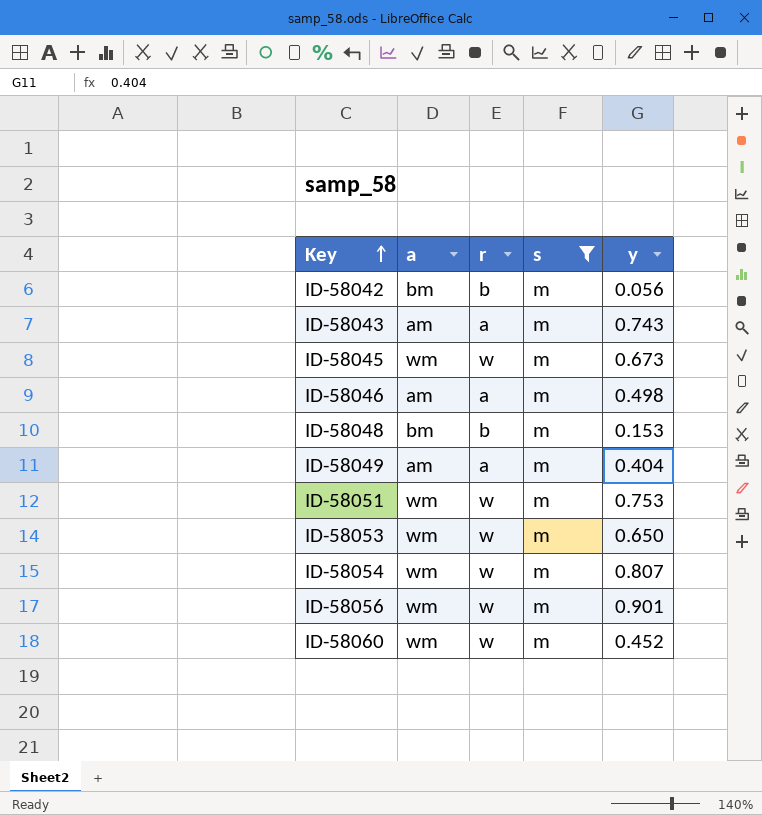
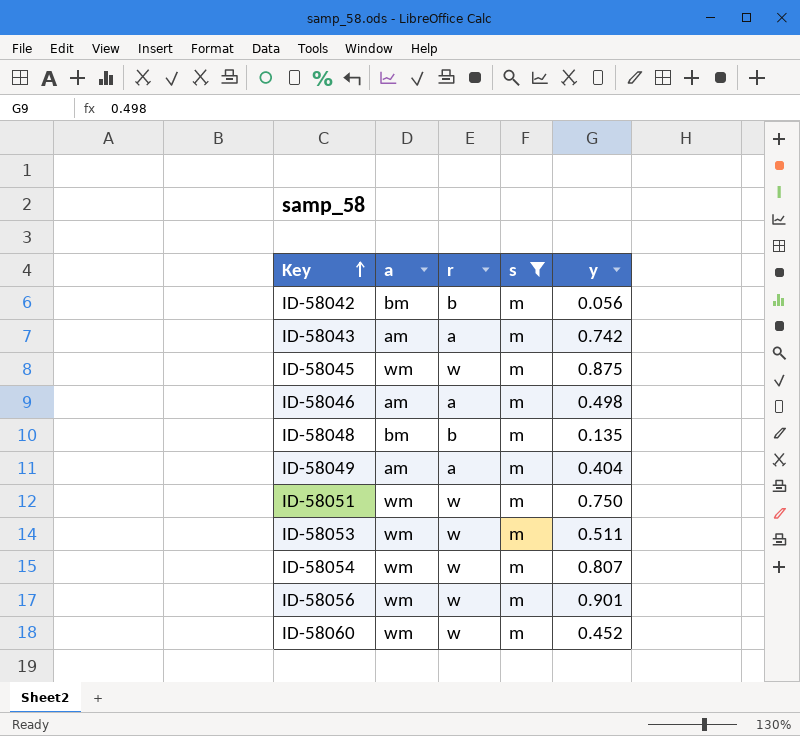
ID-58043 | y: 0.743 -> 0.742
ID-58045 | y: 0.673 -> 0.875
ID-58048 | y: 0.153 -> 0.135
ID-58051 | y: 0.753 -> 0.750
ID-58053 | y: 0.650 -> 0.511

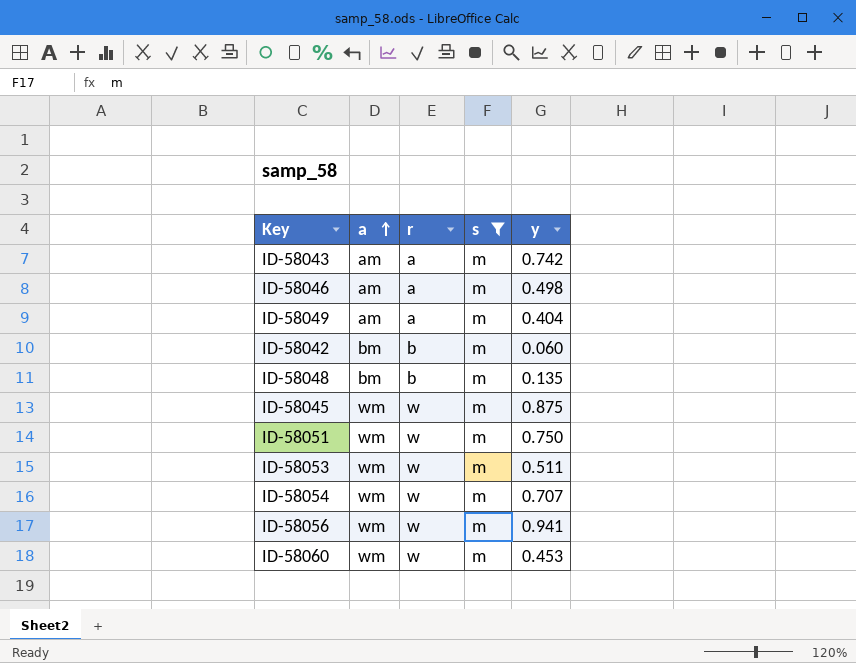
row order: Key ascending -> a ascending
ID-58042 | y: 0.056 -> 0.060
ID-58054 | y: 0.807 -> 0.707
ID-58056 | y: 0.901 -> 0.941
ID-58060 | y: 0.452 -> 0.453

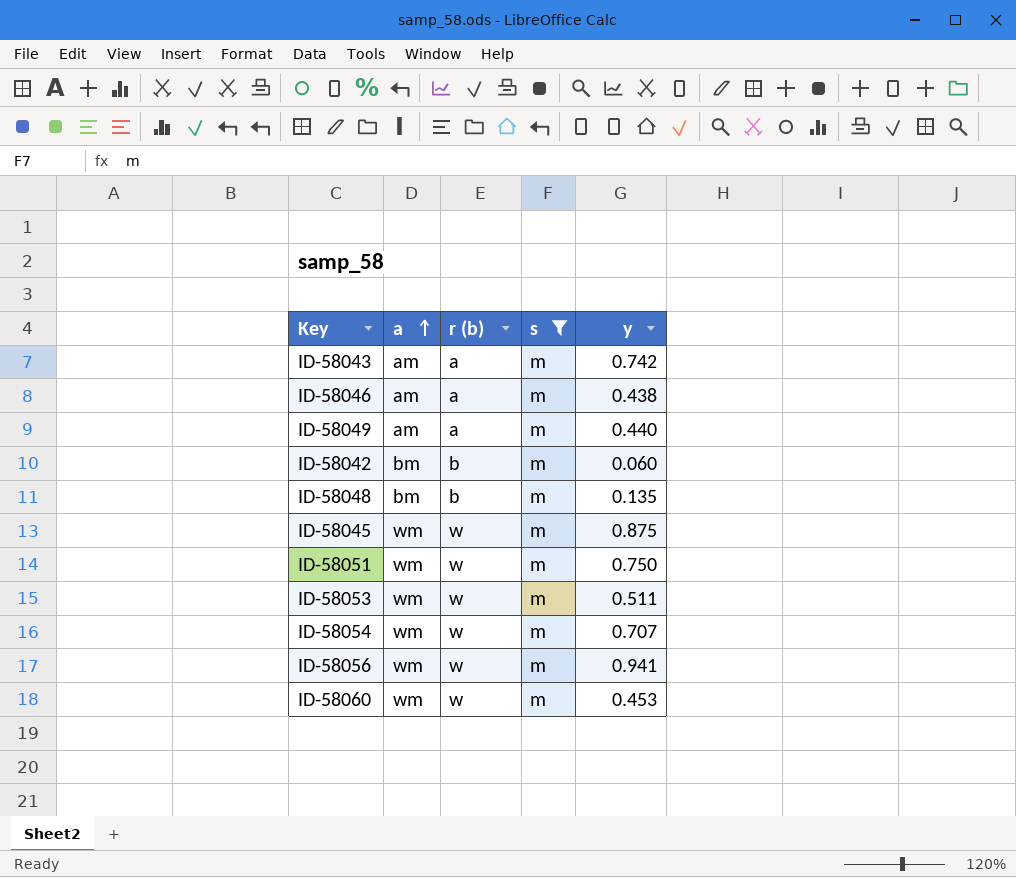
column name: r -> r (b)
ID-58046 | y: 0.498 -> 0.438
ID-58049 | y: 0.404 -> 0.440

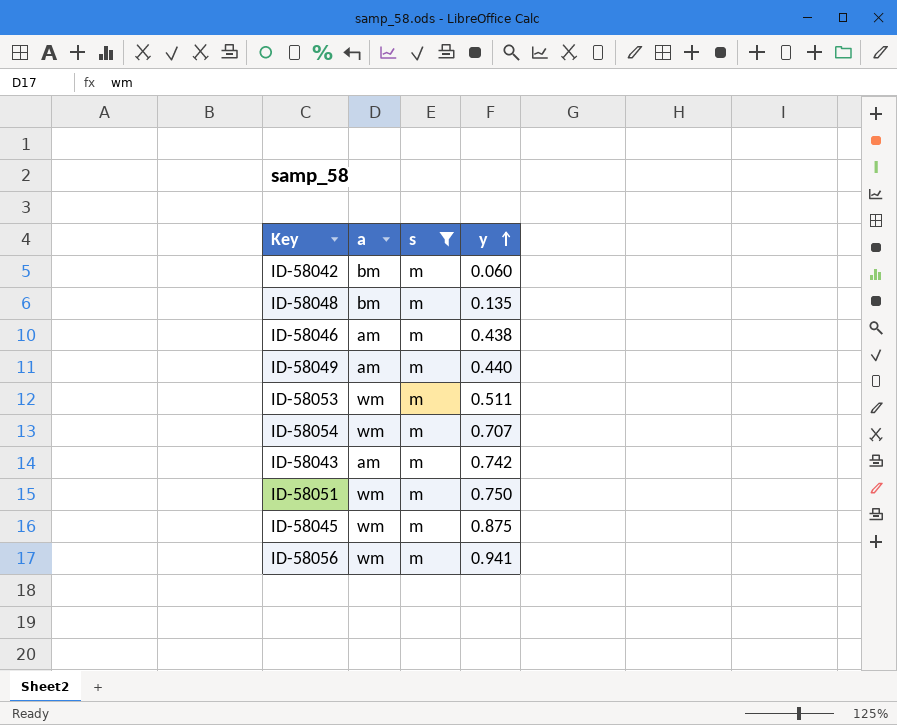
row order: a ascending -> y ascending
column r (b) | position: 3 -> none
row ID-58060: wm | w | m | 0.453 -> none

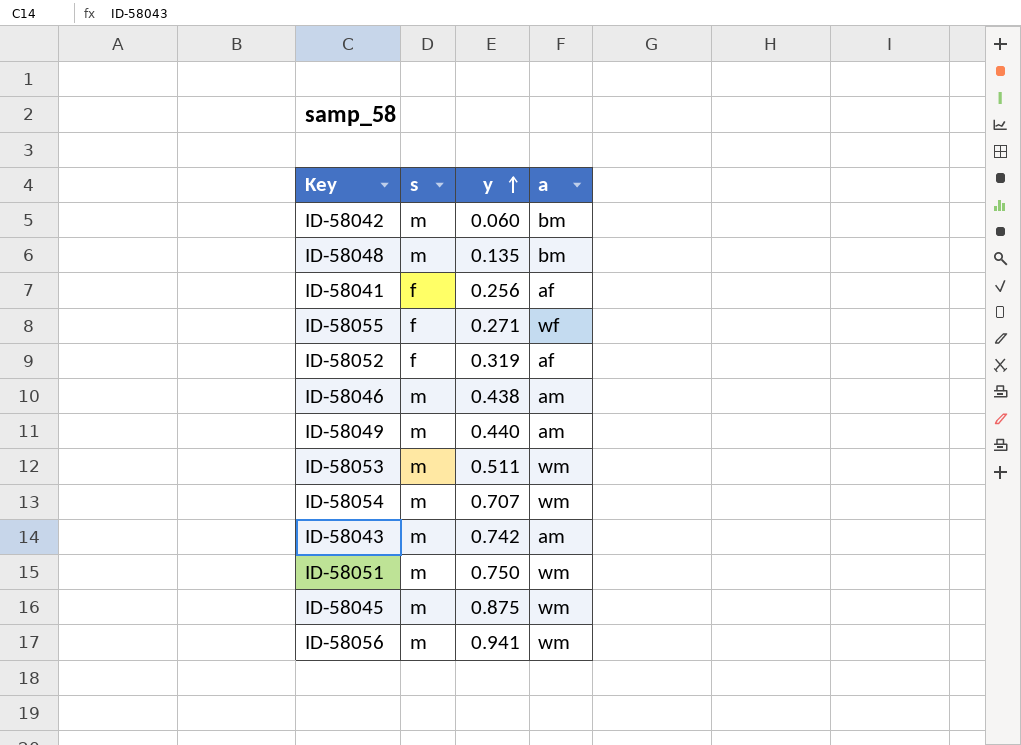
filter: s = m -> none
column a | position: 2 -> 4

